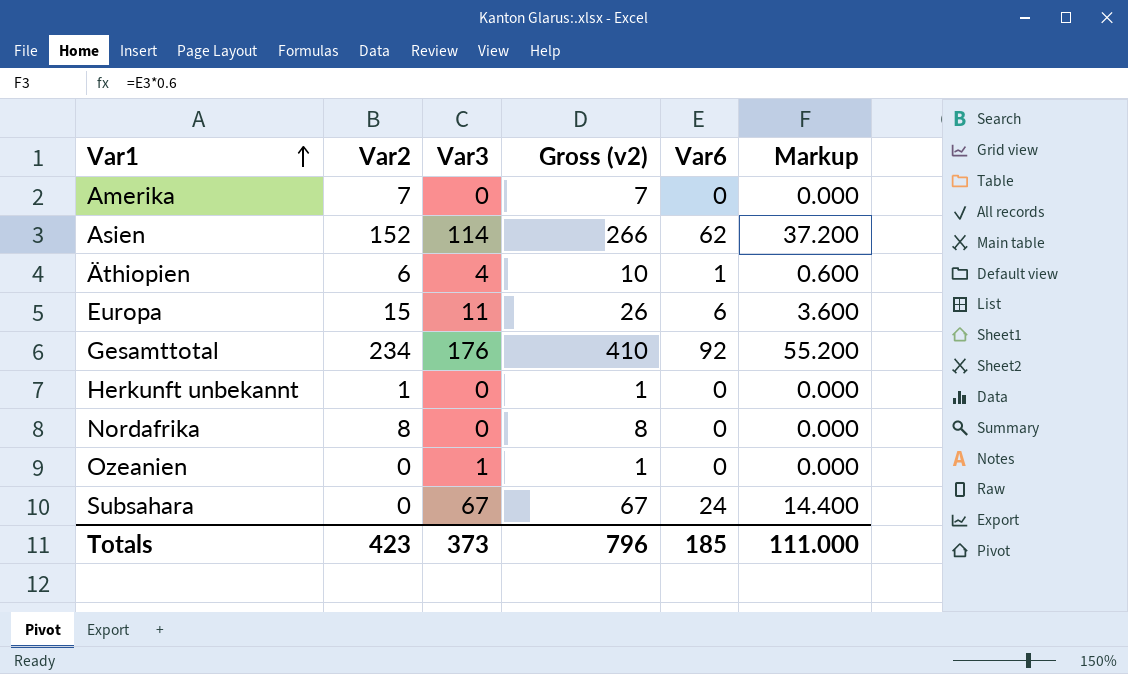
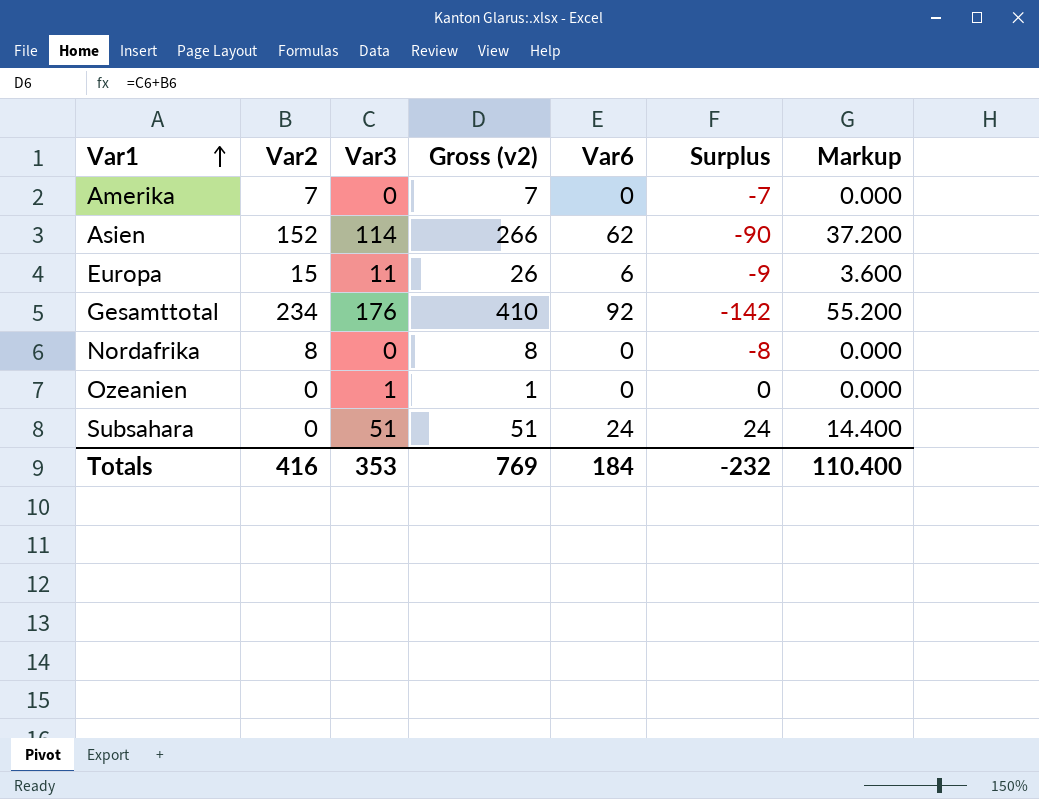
column Surplus | formula: none -> [Var6] - [Var2]
row Äthiopien: 6 | 4 | 10 | 1 | 0.600 -> none
row Herkunft unbekannt: 1 | 0 | 1 | 0 | 0.000 -> none
Subsahara | Var3: 67 -> 51
Subsahara | Gross (v2): 67 -> 51
Totals | Var2: 423 -> 416
Totals | Var3: 373 -> 353
Totals | Gross (v2): 796 -> 769
Totals | Var6: 185 -> 184
Totals | Markup: 111.000 -> 110.400

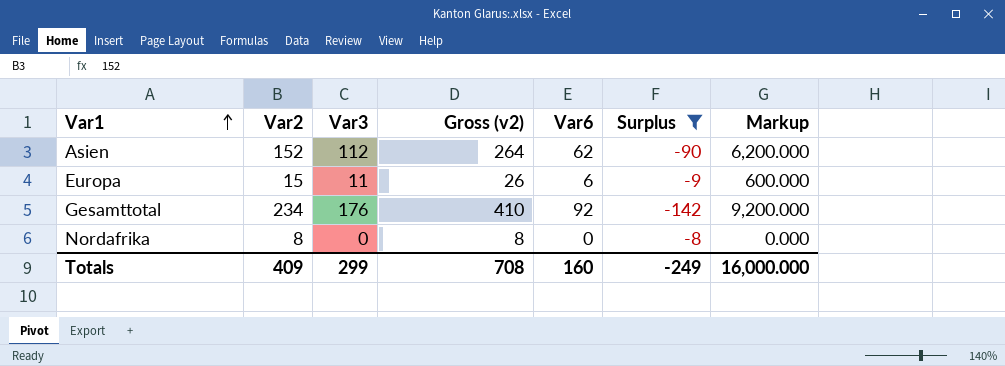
filter: none -> Surplus <= -8
column Markup | formula: [Var6] * 0.6 -> [Var6] * 100
Asien | Var3: 114 -> 112
Asien | Gross (v2): 266 -> 264
Totals | Var2: 416 -> 409
Totals | Var3: 353 -> 299
Totals | Gross (v2): 769 -> 708
Totals | Var6: 184 -> 160
Totals | Surplus: -232 -> -249
Totals | Markup: 110.400 -> 16,000.000

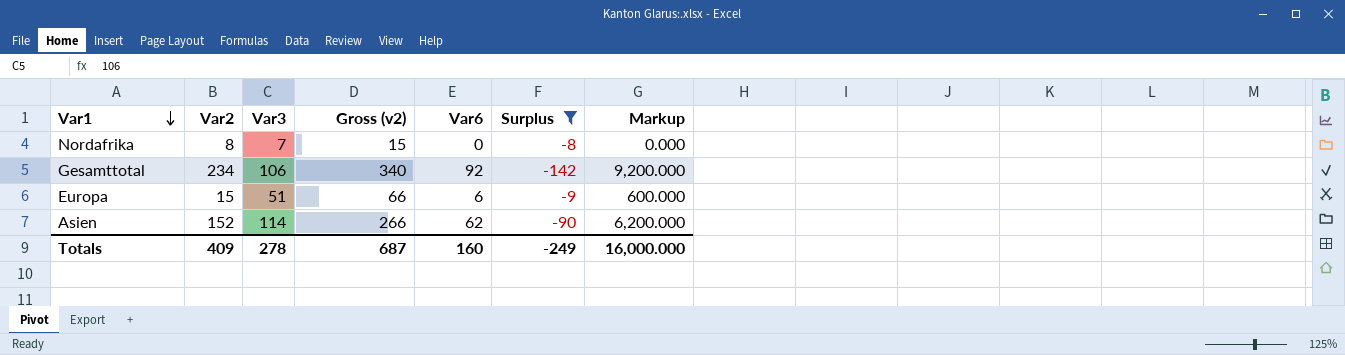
row order: Var1 ascending -> Var1 descending
Nordafrika | Var3: 0 -> 7
Nordafrika | Gross (v2): 8 -> 15
Gesamttotal | Var3: 176 -> 106
Gesamttotal | Gross (v2): 410 -> 340
Europa | Var3: 11 -> 51
Europa | Gross (v2): 26 -> 66
Asien | Var3: 112 -> 114
Asien | Gross (v2): 264 -> 266
Totals | Var3: 299 -> 278
Totals | Gross (v2): 708 -> 687

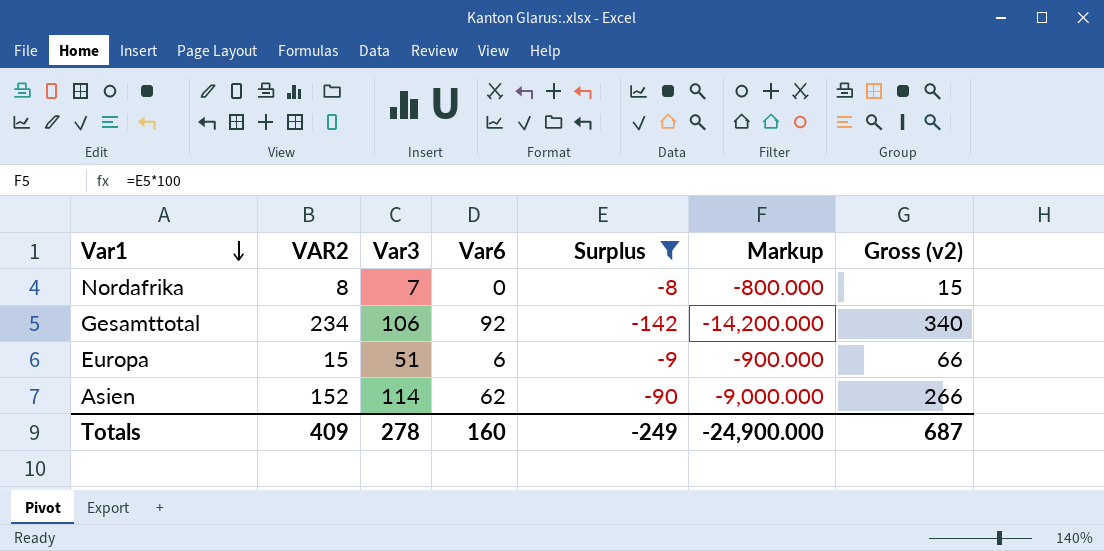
column name: Var2 -> VAR2
column Markup | formula: [Var6] * 100 -> [Surplus] * 100
column Gross (v2) | position: 4 -> 7
Totals | Markup: 16,000.000 -> -24,900.000

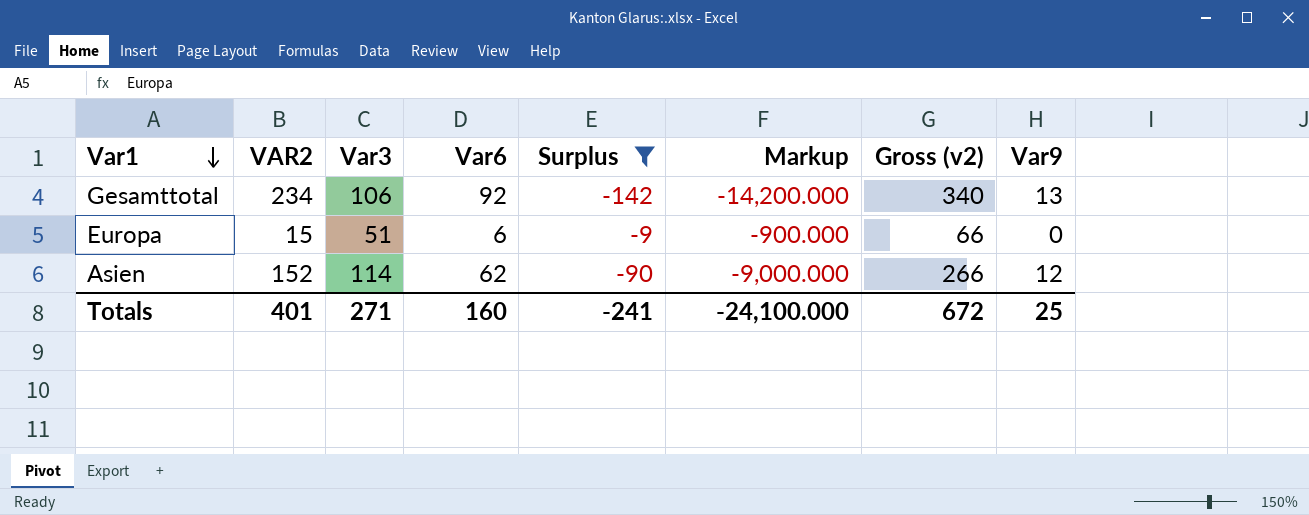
column Var9 | position: none -> 8
row Nordafrika: 8 | 7 | 0 | -8 | -800.000 | 15 -> none
Totals | VAR2: 409 -> 401
Totals | Var3: 278 -> 271
Totals | Surplus: -249 -> -241
Totals | Markup: -24,900.000 -> -24,100.000
Totals | Gross (v2): 687 -> 672

